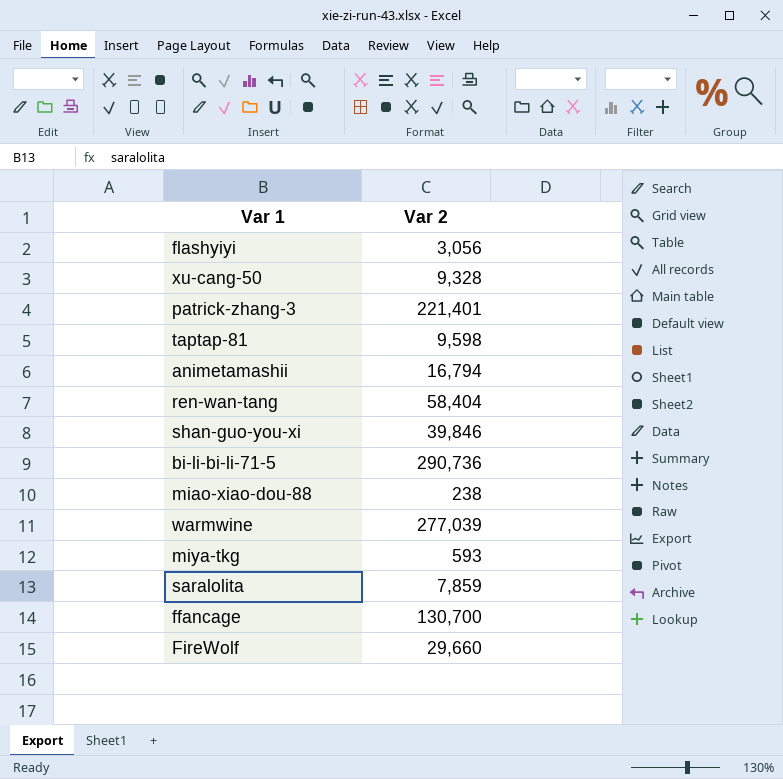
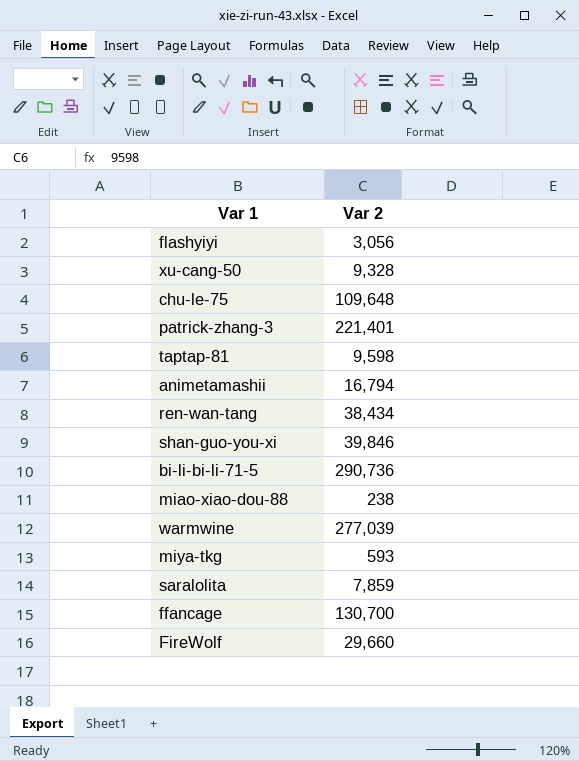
row chu-le-75: none -> 109,648
ren-wan-tang | Var 2: 58,404 -> 38,434

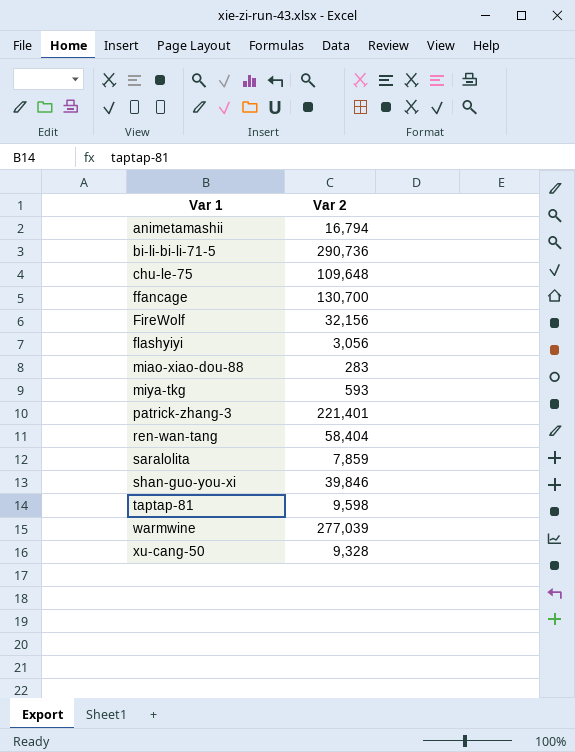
row order: none -> Var 1 ascending
FireWolf | Var 2: 29,660 -> 32,156
miao-xiao-dou-88 | Var 2: 238 -> 283
ren-wan-tang | Var 2: 38,434 -> 58,404

